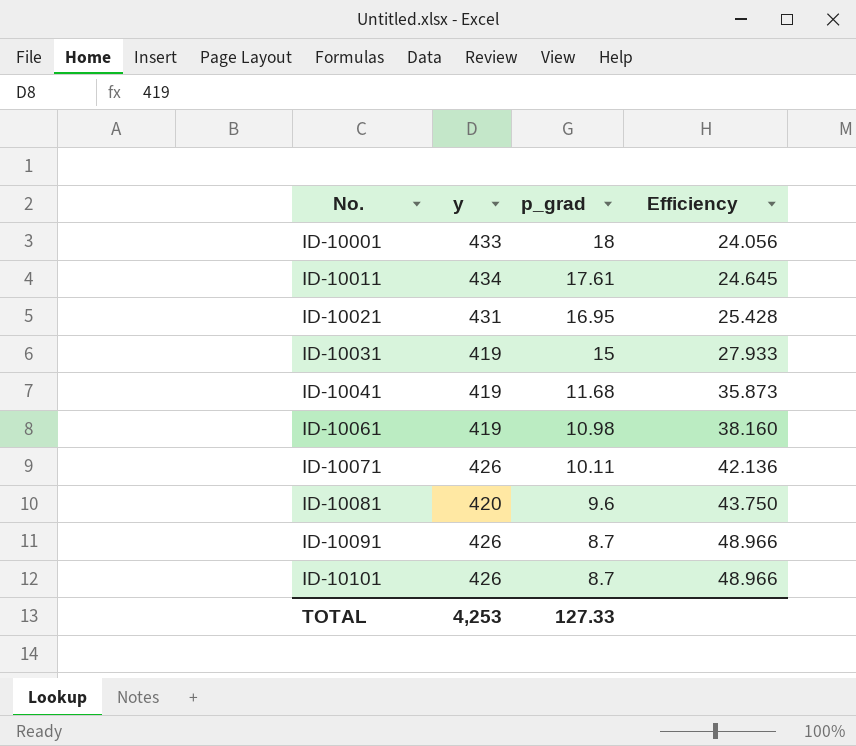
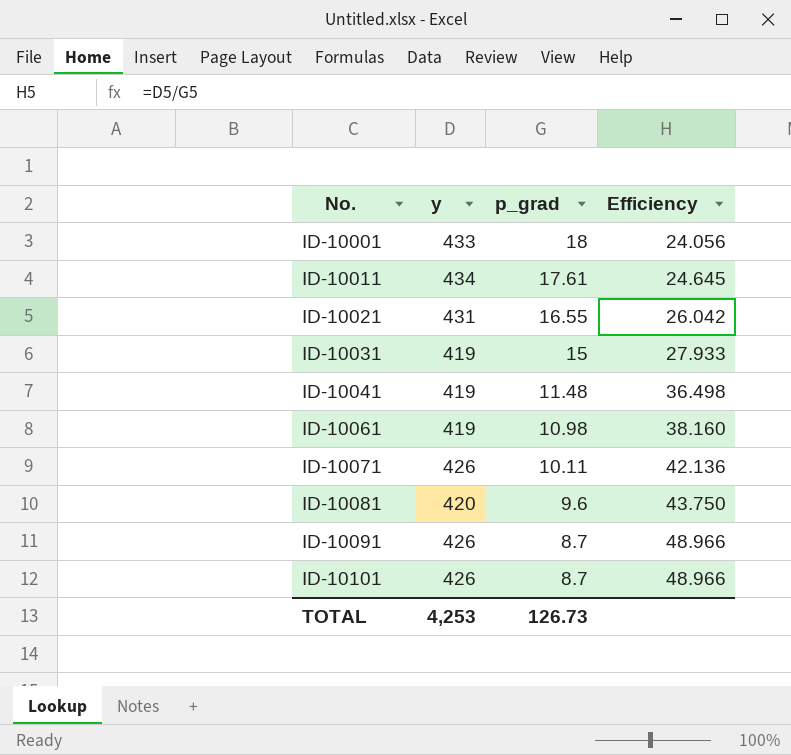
ID-10021 | p_grad: 16.95 -> 16.55
ID-10021 | Efficiency: 25.428 -> 26.042
ID-10041 | p_grad: 11.68 -> 11.48
ID-10041 | Efficiency: 35.873 -> 36.498
TOTAL | p_grad: 127.33 -> 126.73

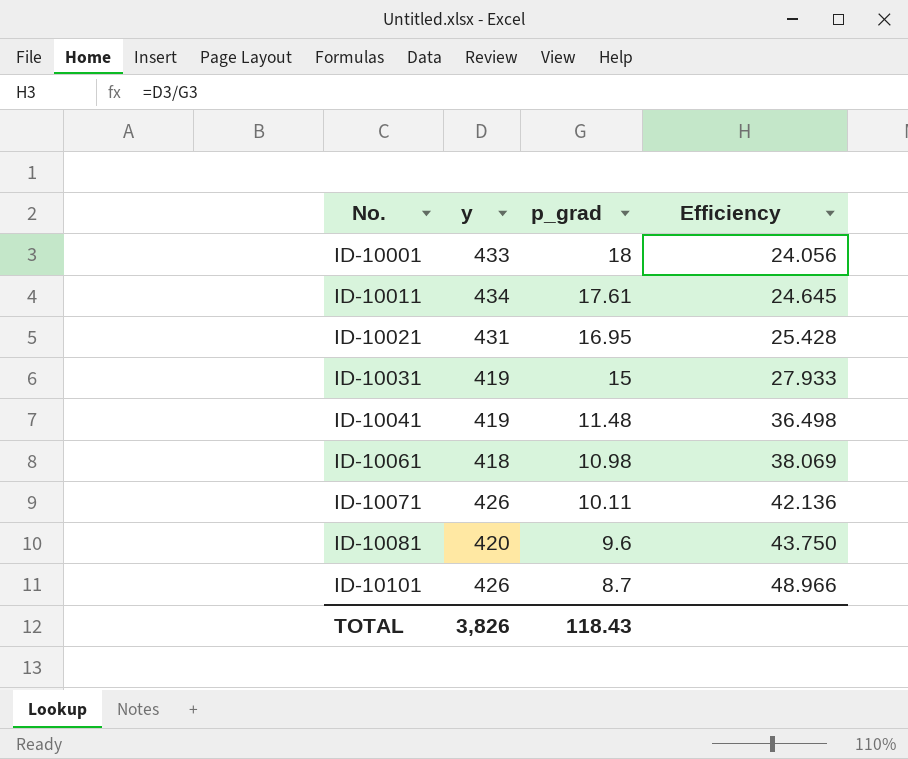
row ID-10091: 426 | 8.7 | 48.966 -> none
ID-10021 | p_grad: 16.55 -> 16.95
ID-10021 | Efficiency: 26.042 -> 25.428
ID-10061 | y: 419 -> 418
ID-10061 | Efficiency: 38.160 -> 38.069
TOTAL | y: 4,253 -> 3,826
TOTAL | p_grad: 126.73 -> 118.43

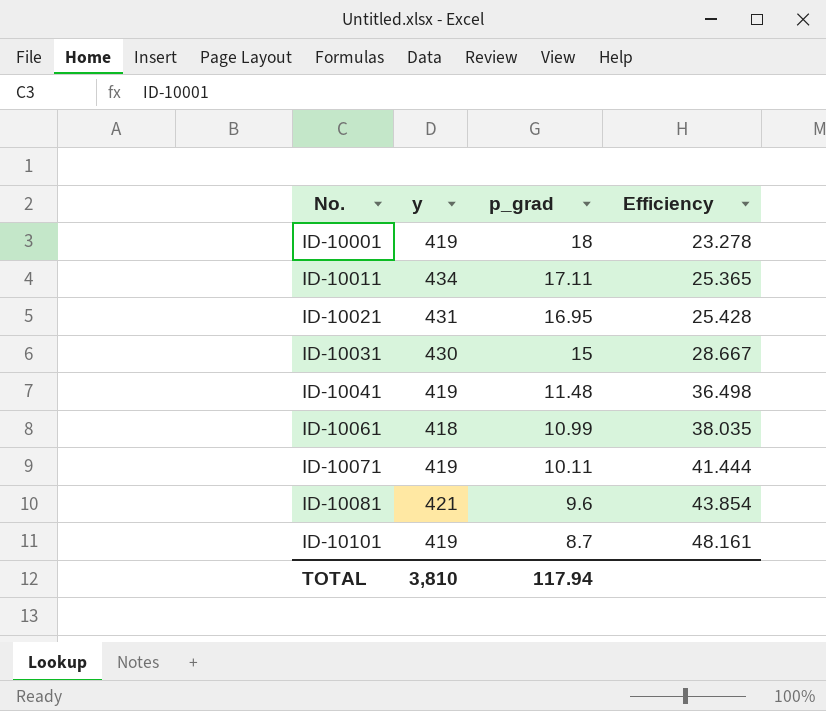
ID-10001 | y: 433 -> 419
ID-10001 | Efficiency: 24.056 -> 23.278
ID-10011 | p_grad: 17.61 -> 17.11
ID-10011 | Efficiency: 24.645 -> 25.365
ID-10031 | y: 419 -> 430
ID-10031 | Efficiency: 27.933 -> 28.667
ID-10061 | p_grad: 10.98 -> 10.99
ID-10061 | Efficiency: 38.069 -> 38.035
ID-10071 | y: 426 -> 419
ID-10071 | Efficiency: 42.136 -> 41.444
ID-10081 | y: 420 -> 421
ID-10081 | Efficiency: 43.750 -> 43.854
ID-10101 | y: 426 -> 419
ID-10101 | Efficiency: 48.966 -> 48.161
TOTAL | y: 3,826 -> 3,810
TOTAL | p_grad: 118.43 -> 117.94

